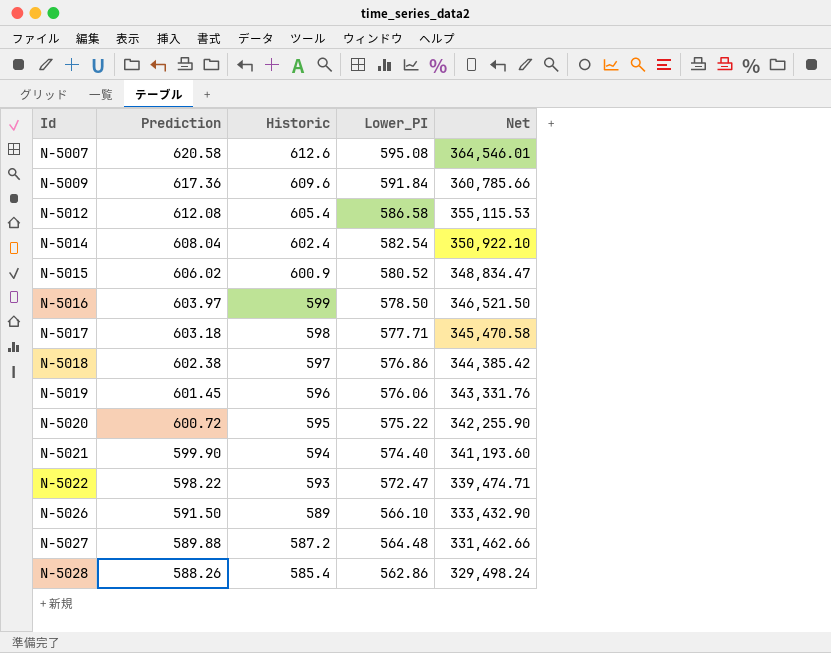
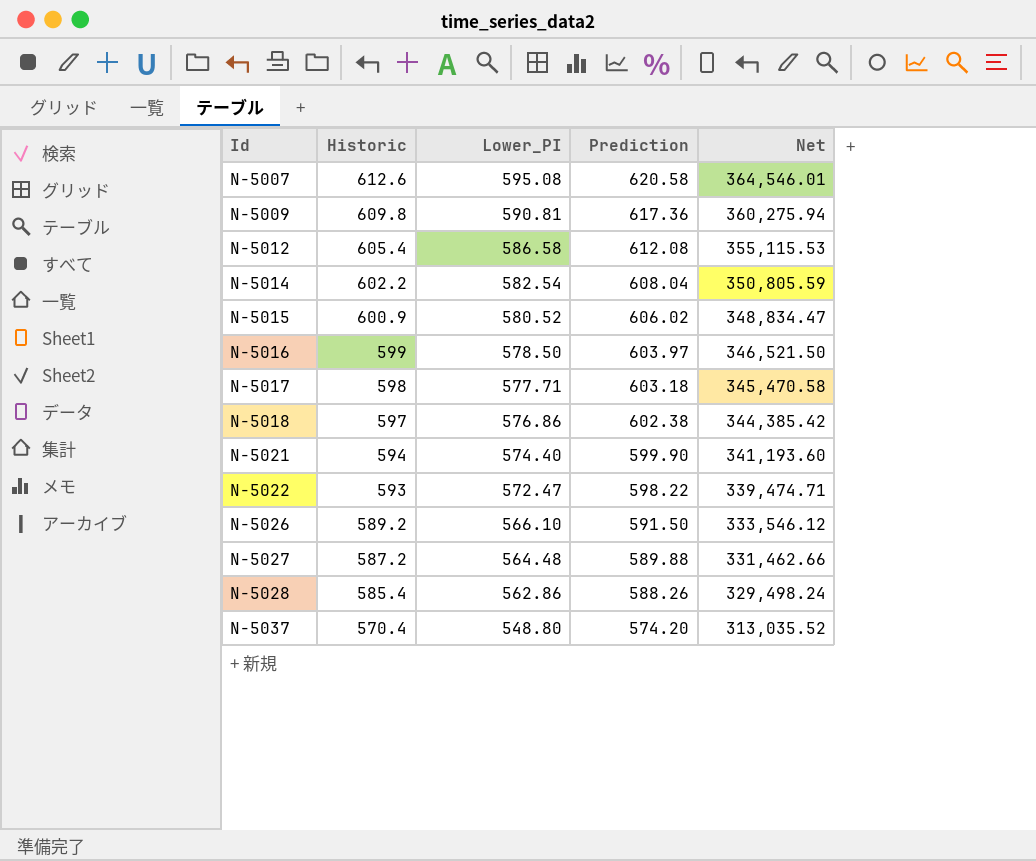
column Prediction | position: 2 -> 4
row N-5019: 601.45 | 596 | 576.06 | 343,331.76 -> none
row N-5020: 600.72 | 595 | 575.22 | 342,255.90 -> none
N-5009 | Historic: 609.6 -> 609.8
N-5009 | Lower_PI: 591.84 -> 590.81
N-5009 | Net: 360,785.66 -> 360,275.94
N-5014 | Historic: 602.4 -> 602.2
N-5014 | Net: 350,922.10 -> 350,805.59
N-5026 | Historic: 589 -> 589.2
N-5026 | Net: 333,432.90 -> 333,546.12
row N-5037: none -> 570.4 | 548.80 | 574.20 | 313,035.52

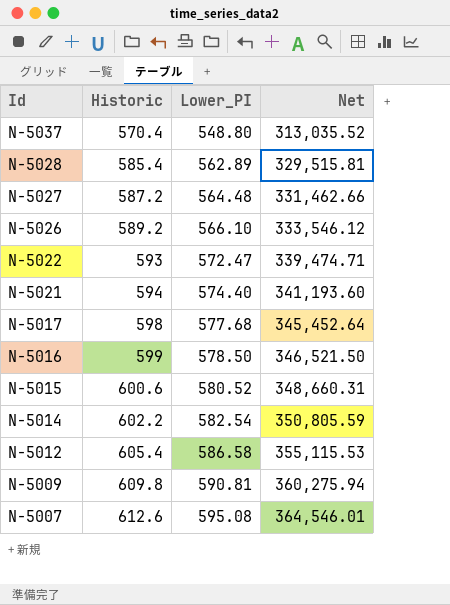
row order: Id ascending -> Id descending
column Prediction | position: 4 -> none
row N-5018: 597 | 576.86 | 602.38 | 344,385.42 -> none
N-5028 | Lower_PI: 562.86 -> 562.89
N-5028 | Net: 329,498.24 -> 329,515.81
N-5017 | Lower_PI: 577.71 -> 577.68
N-5017 | Net: 345,470.58 -> 345,452.64
N-5015 | Historic: 600.9 -> 600.6
N-5015 | Net: 348,834.47 -> 348,660.31

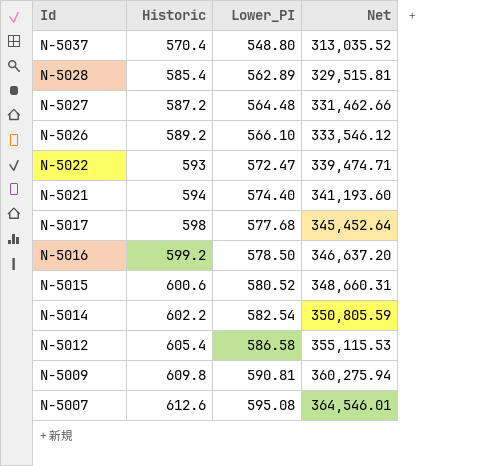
N-5016 | Historic: 599 -> 599.2
N-5016 | Net: 346,521.50 -> 346,637.20

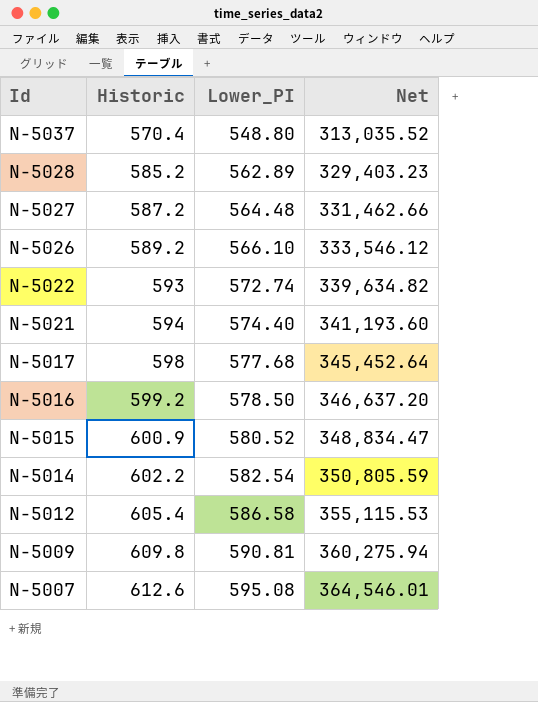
N-5028 | Historic: 585.4 -> 585.2
N-5028 | Net: 329,515.81 -> 329,403.23
N-5022 | Lower_PI: 572.47 -> 572.74
N-5022 | Net: 339,474.71 -> 339,634.82
N-5015 | Historic: 600.6 -> 600.9
N-5015 | Net: 348,660.31 -> 348,834.47

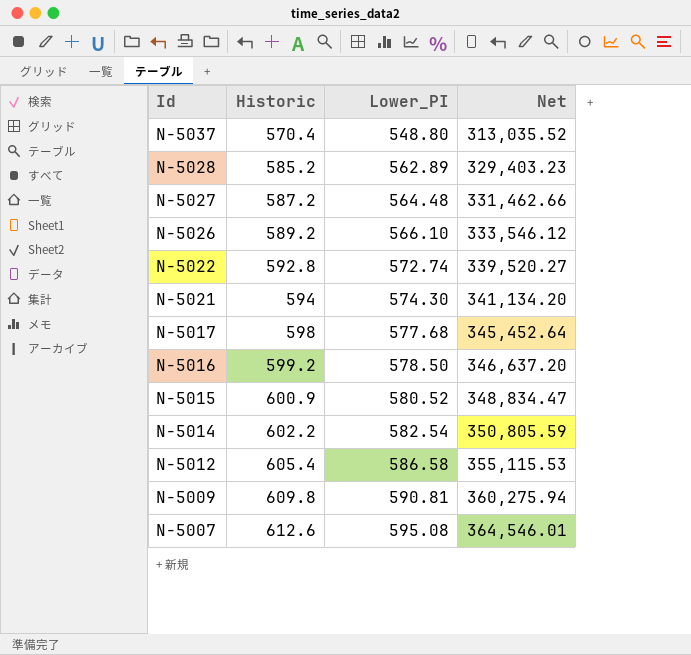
N-5022 | Historic: 593 -> 592.8
N-5022 | Net: 339,634.82 -> 339,520.27
N-5021 | Lower_PI: 574.40 -> 574.30
N-5021 | Net: 341,193.60 -> 341,134.20

